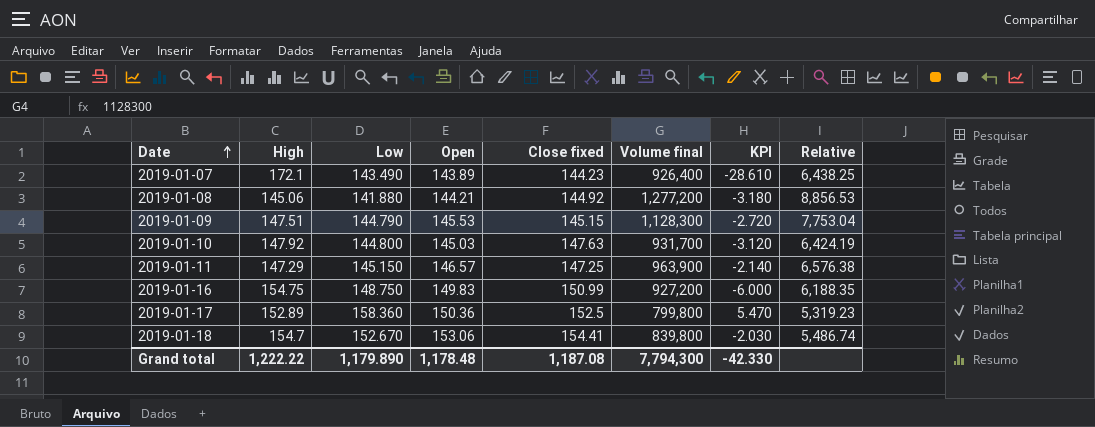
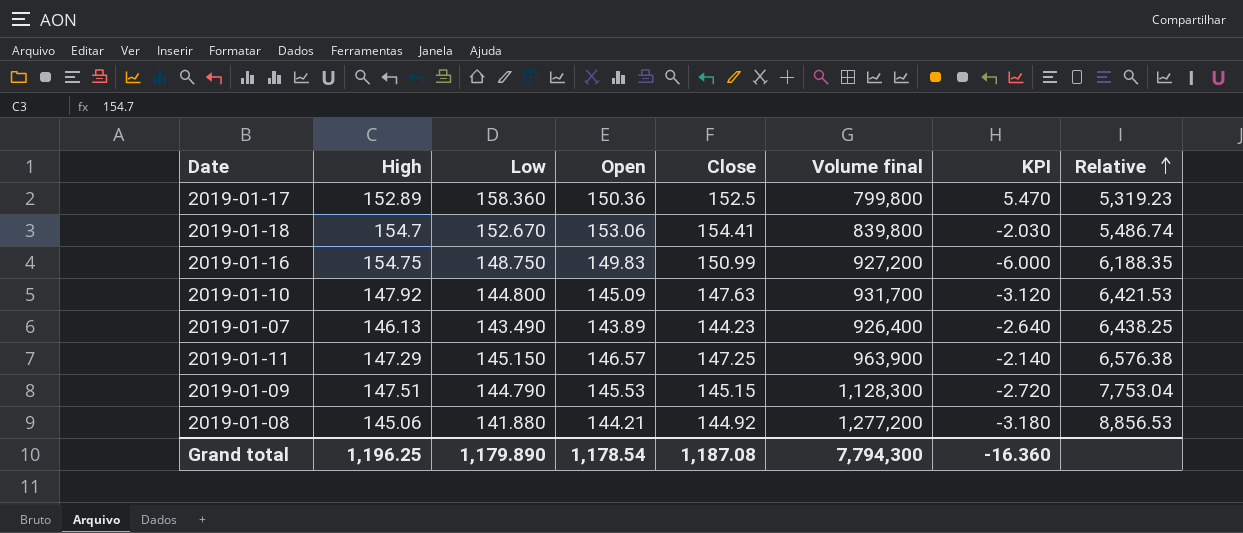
row order: Date ascending -> Relative ascending
column name: Close fixed -> Close
2019-01-10 | Open: 145.03 -> 145.09
2019-01-10 | Relative: 6,424.19 -> 6,421.53
2019-01-07 | High: 172.1 -> 146.13
2019-01-07 | KPI: -28.610 -> -2.640
Grand total | High: 1,222.22 -> 1,196.25
Grand total | Open: 1,178.48 -> 1,178.54
Grand total | KPI: -42.330 -> -16.360

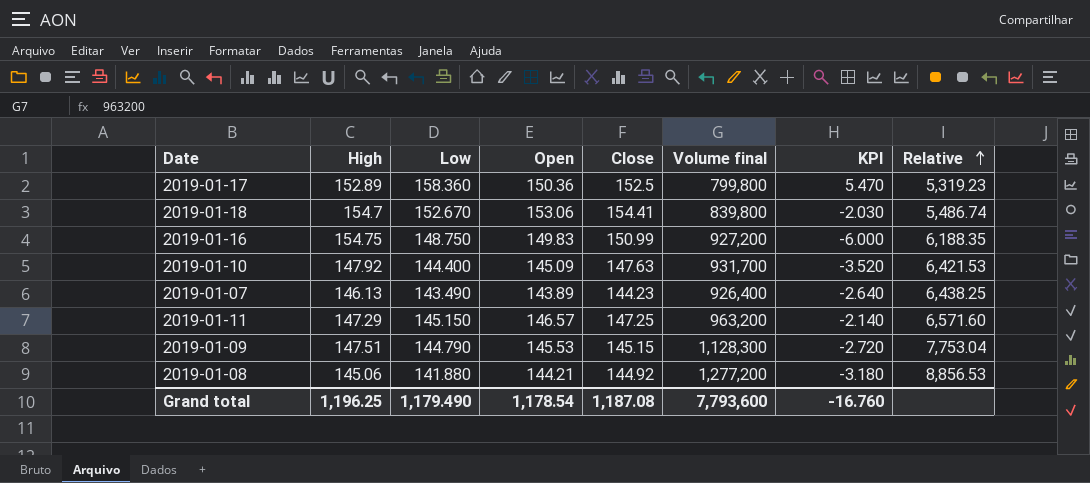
2019-01-10 | Low: 144.800 -> 144.400
2019-01-10 | KPI: -3.120 -> -3.520
2019-01-11 | Volume final: 963,900 -> 963,200
2019-01-11 | Relative: 6,576.38 -> 6,571.60
Grand total | Low: 1,179.890 -> 1,179.490
Grand total | Volume final: 7,794,300 -> 7,793,600
Grand total | KPI: -16.360 -> -16.760

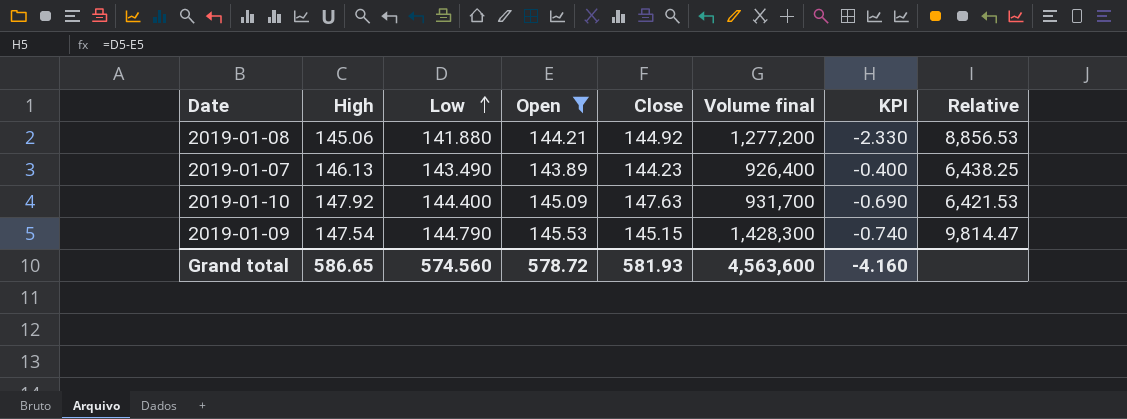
filter: none -> Open <= 145.53
row order: Relative ascending -> Low ascending
column KPI | formula: [Low] - [High] -> [Low] - [Open]
2019-01-09 | High: 147.51 -> 147.54
2019-01-09 | Volume final: 1,128,300 -> 1,428,300
2019-01-09 | Relative: 7,753.04 -> 9,814.47
Grand total | High: 1,196.25 -> 586.65
Grand total | Low: 1,179.490 -> 574.560
Grand total | Open: 1,178.54 -> 578.72
Grand total | Close: 1,187.08 -> 581.93
Grand total | Volume final: 7,793,600 -> 4,563,600
Grand total | KPI: -16.760 -> -4.160

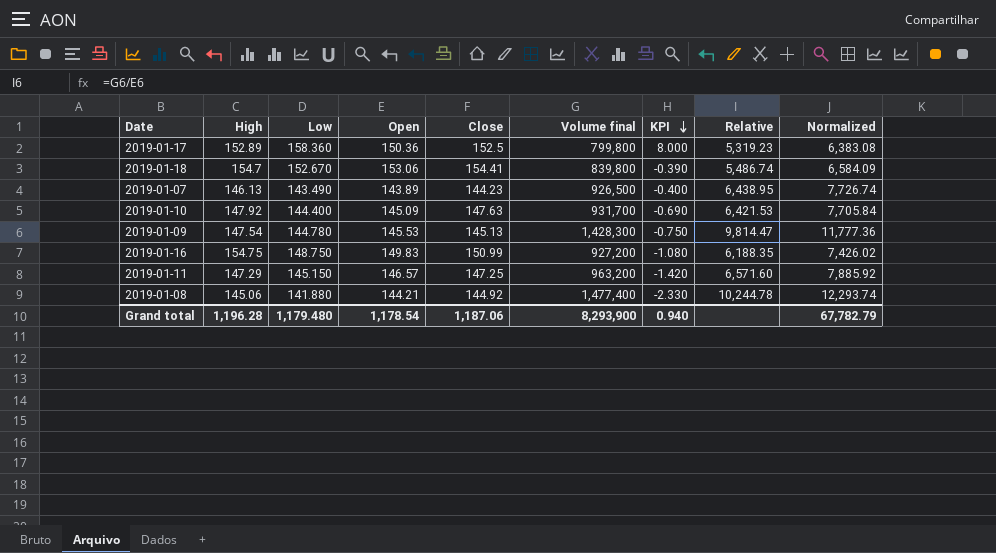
filter: Open <= 145.53 -> none
row order: Low ascending -> KPI descending
column Normalized | formula: none -> [Relative] * 1.2
2019-01-07 | Volume final: 926,400 -> 926,500
2019-01-07 | Relative: 6,438.25 -> 6,438.95
2019-01-09 | Low: 144.790 -> 144.780
2019-01-09 | Close: 145.15 -> 145.13
2019-01-09 | KPI: -0.740 -> -0.750
2019-01-08 | Volume final: 1,277,200 -> 1,477,400
2019-01-08 | Relative: 8,856.53 -> 10,244.78
Grand total | High: 586.65 -> 1,196.28
Grand total | Low: 574.560 -> 1,179.480
Grand total | Open: 578.72 -> 1,178.54
Grand total | Close: 581.93 -> 1,187.06
Grand total | Volume final: 4,563,600 -> 8,293,900
Grand total | KPI: -4.160 -> 0.940

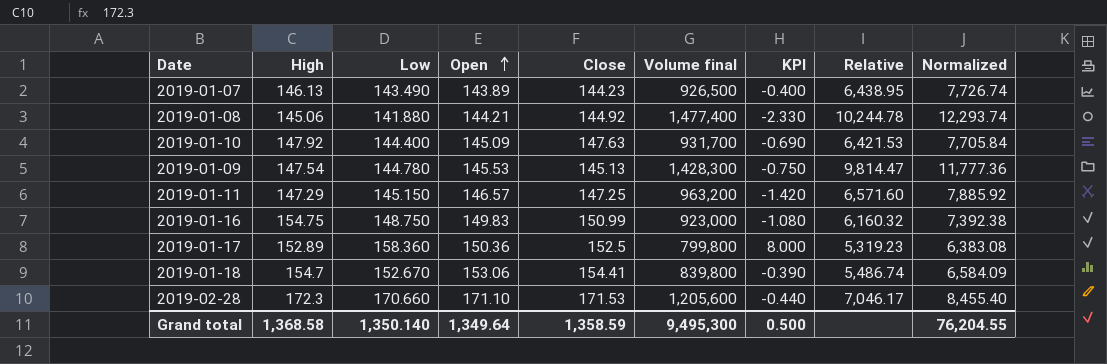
row order: KPI descending -> Open ascending
2019-01-16 | Volume final: 927,200 -> 923,000
2019-01-16 | Relative: 6,188.35 -> 6,160.32
2019-01-16 | Normalized: 7,426.02 -> 7,392.38
row 2019-02-28: none -> 172.3 | 170.660 | 171.10 | 171.53 | 1,205,600 | -0.440 | 7,046.17 | 8,455.40
Grand total | High: 1,196.28 -> 1,368.58
Grand total | Low: 1,179.480 -> 1,350.140
Grand total | Open: 1,178.54 -> 1,349.64
Grand total | Close: 1,187.06 -> 1,358.59
Grand total | Volume final: 8,293,900 -> 9,495,300
Grand total | KPI: 0.940 -> 0.500
Grand total | Normalized: 67,782.79 -> 76,204.55

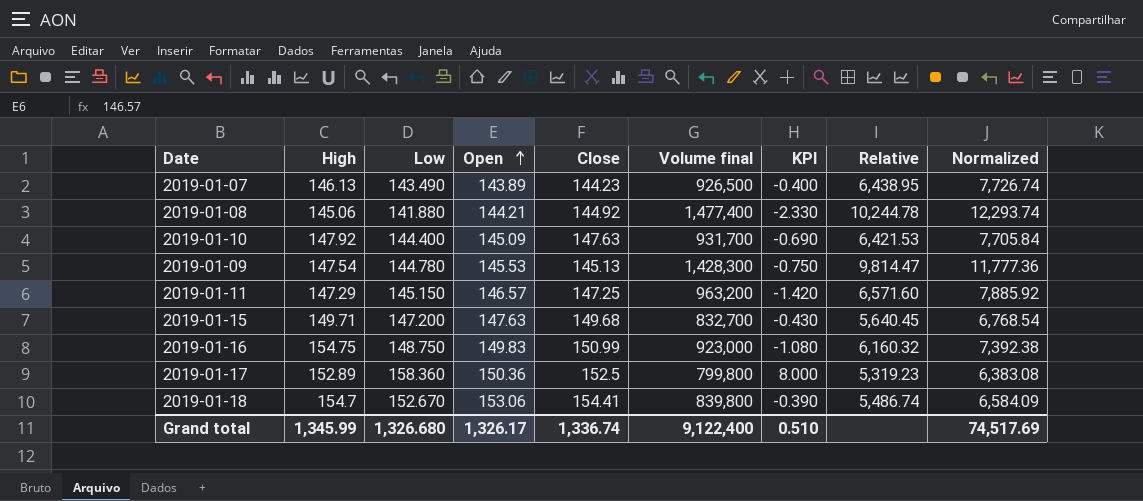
row 2019-02-28: 172.3 | 170.660 | 171.10 | 171.53 | 1,205,600 | -0.440 | 7,046.17 | 8,455.40 -> none
row 2019-01-15: none -> 149.71 | 147.200 | 147.63 | 149.68 | 832,700 | -0.430 | 5,640.45 | 6,768.54
Grand total | High: 1,368.58 -> 1,345.99
Grand total | Low: 1,350.140 -> 1,326.680
Grand total | Open: 1,349.64 -> 1,326.17
Grand total | Close: 1,358.59 -> 1,336.74
Grand total | Volume final: 9,495,300 -> 9,122,400
Grand total | KPI: 0.500 -> 0.510
Grand total | Normalized: 76,204.55 -> 74,517.69

